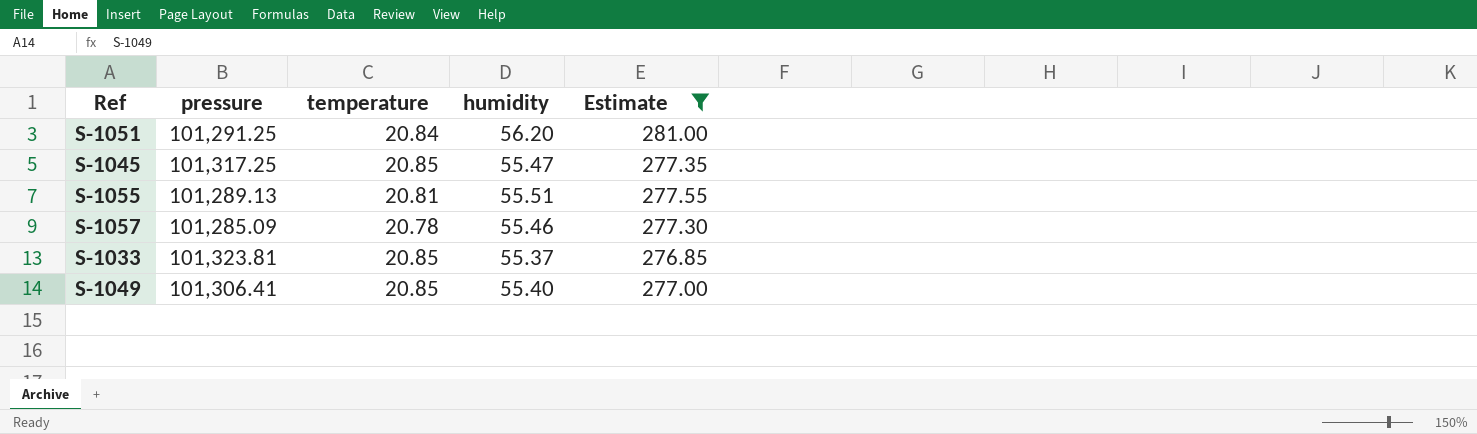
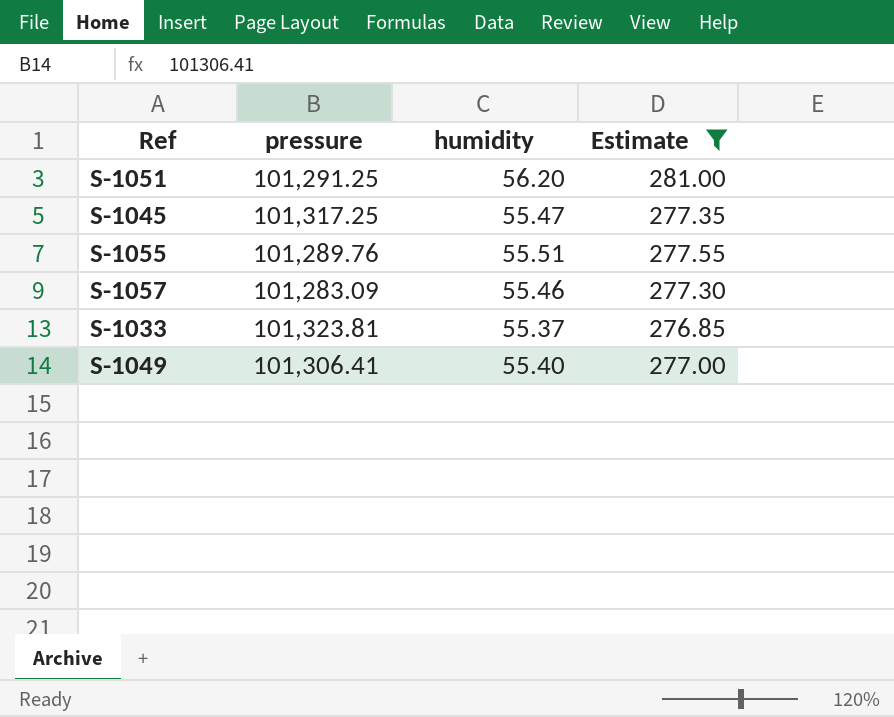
column temperature | position: 3 -> none
S-1055 | pressure: 101,289.13 -> 101,289.76
S-1057 | pressure: 101,285.09 -> 101,283.09

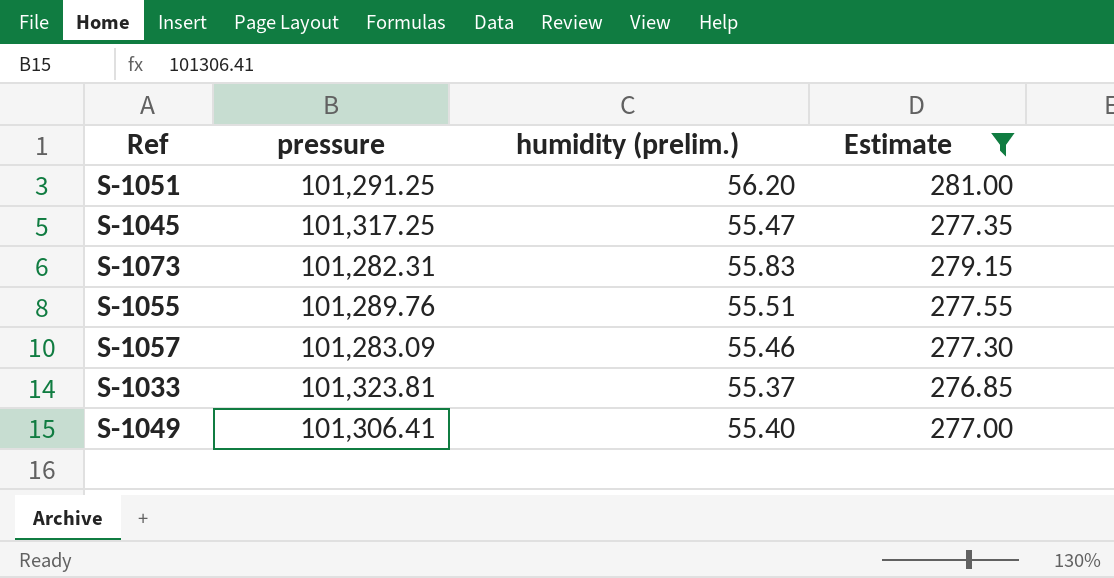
column name: humidity -> humidity (prelim.)
row S-1073: none -> 101,282.31 | 55.83 | 279.15

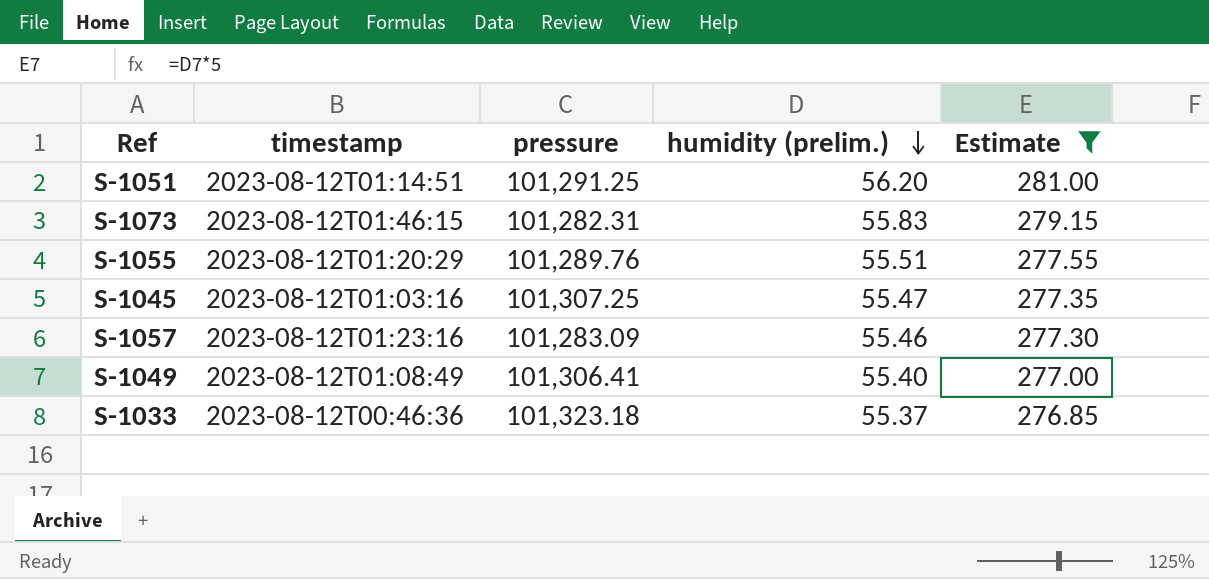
row order: none -> humidity (prelim.) descending
column timestamp | position: none -> 2
S-1045 | pressure: 101,317.25 -> 101,307.25
S-1033 | pressure: 101,323.81 -> 101,323.18

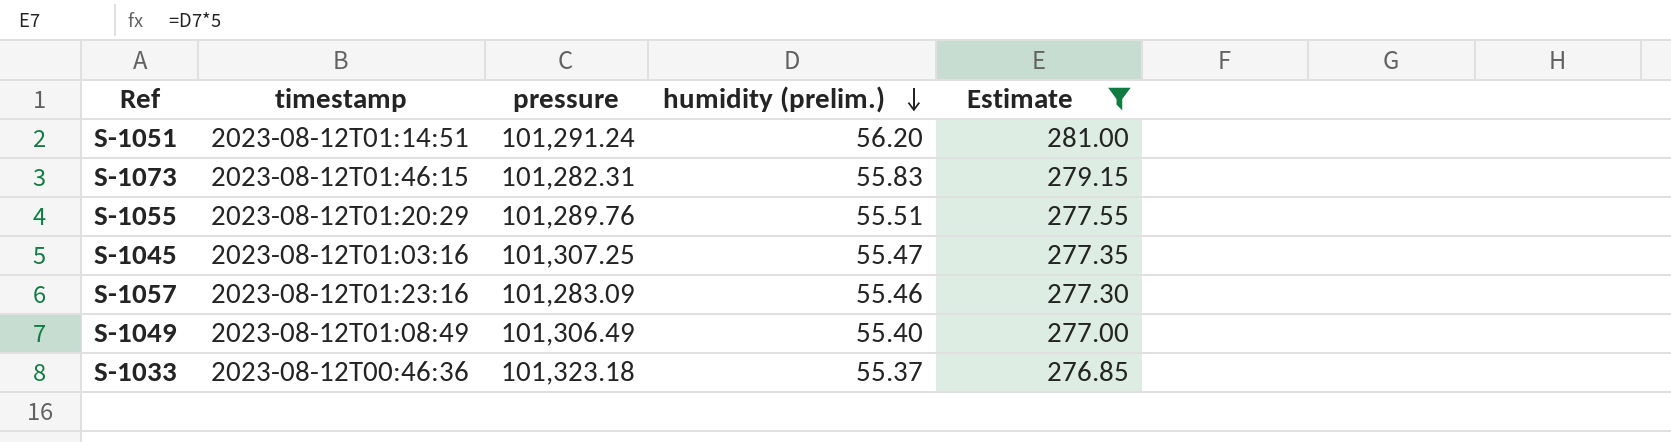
S-1051 | pressure: 101,291.25 -> 101,291.24
S-1049 | pressure: 101,306.41 -> 101,306.49

